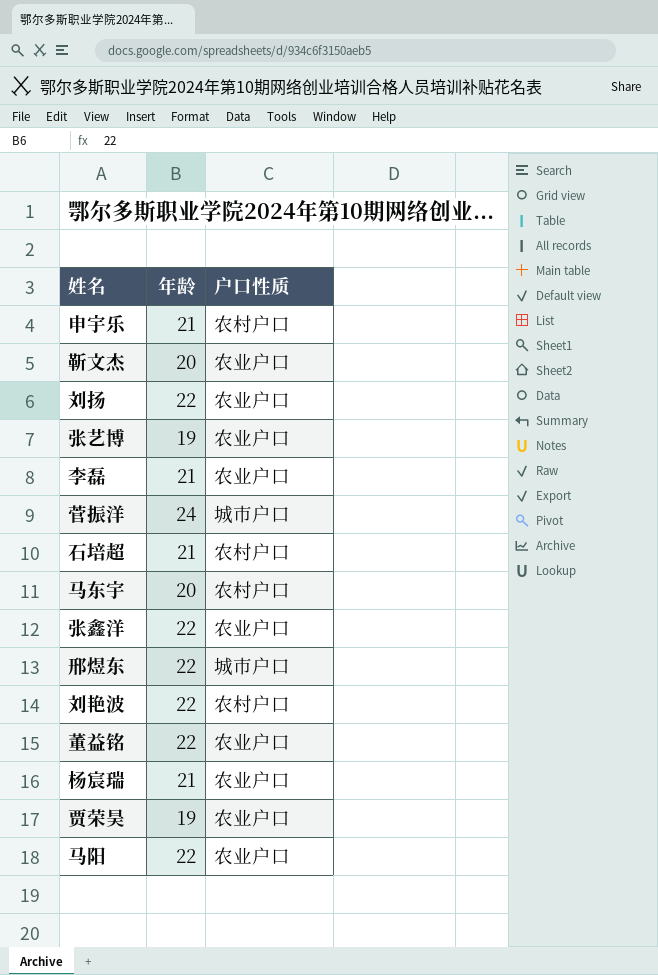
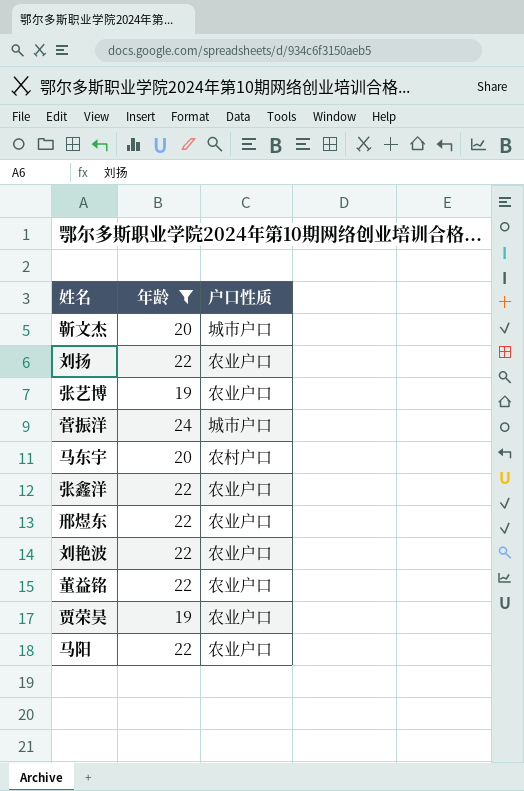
filter: none -> 年龄 != 21
靳文杰 | 户口性质: 农业户口 -> 城市户口
邢煜东 | 户口性质: 城市户口 -> 农业户口
刘艳波 | 户口性质: 农村户口 -> 农业户口

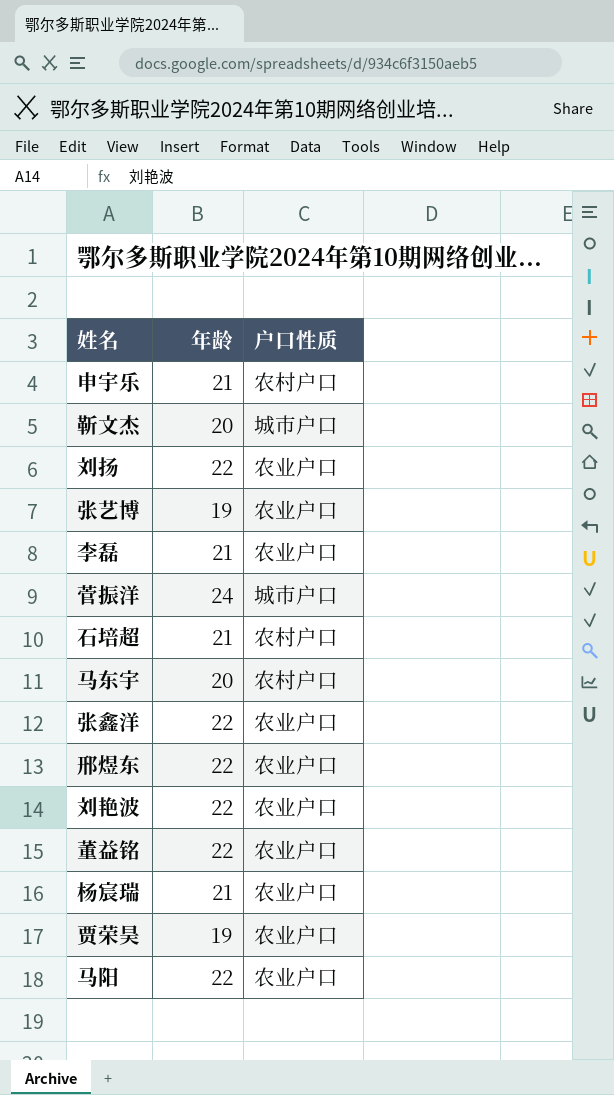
filter: 年龄 != 21 -> none

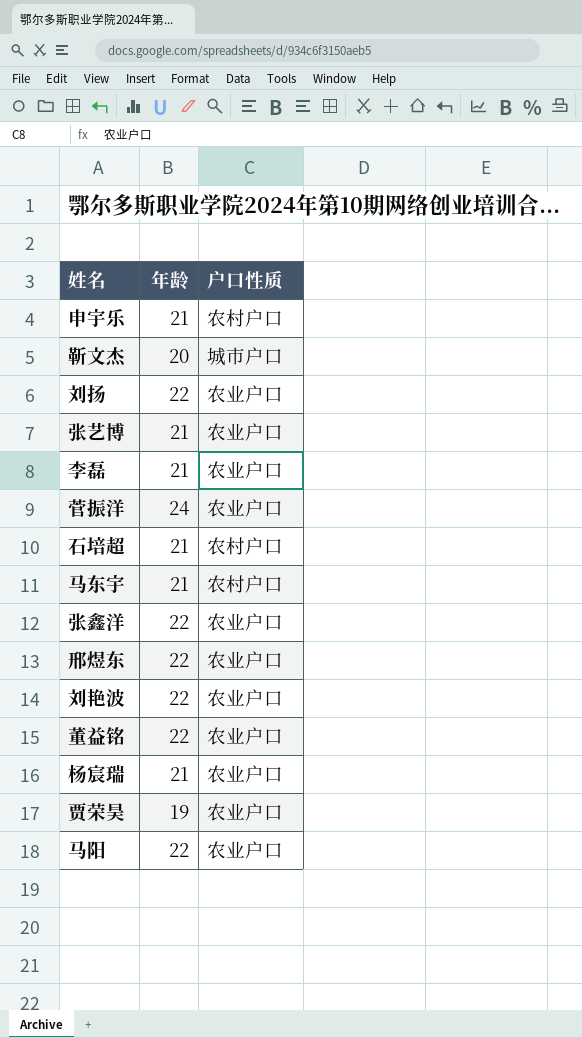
张艺博 | 年龄: 19 -> 21
菅振洋 | 户口性质: 城市户口 -> 农业户口
马东宇 | 年龄: 20 -> 21

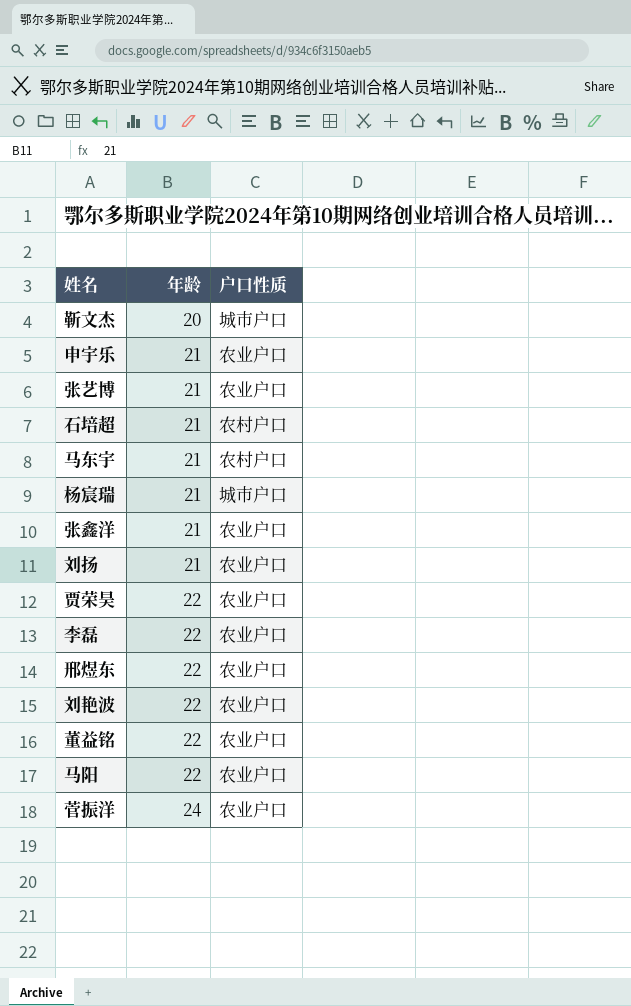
row order: none -> 年龄 ascending
申宇乐 | 户口性质: 农村户口 -> 农业户口
杨宸瑞 | 户口性质: 农业户口 -> 城市户口
张鑫洋 | 年龄: 22 -> 21
刘扬 | 年龄: 22 -> 21
贾荣昊 | 年龄: 19 -> 22
李磊 | 年龄: 21 -> 22

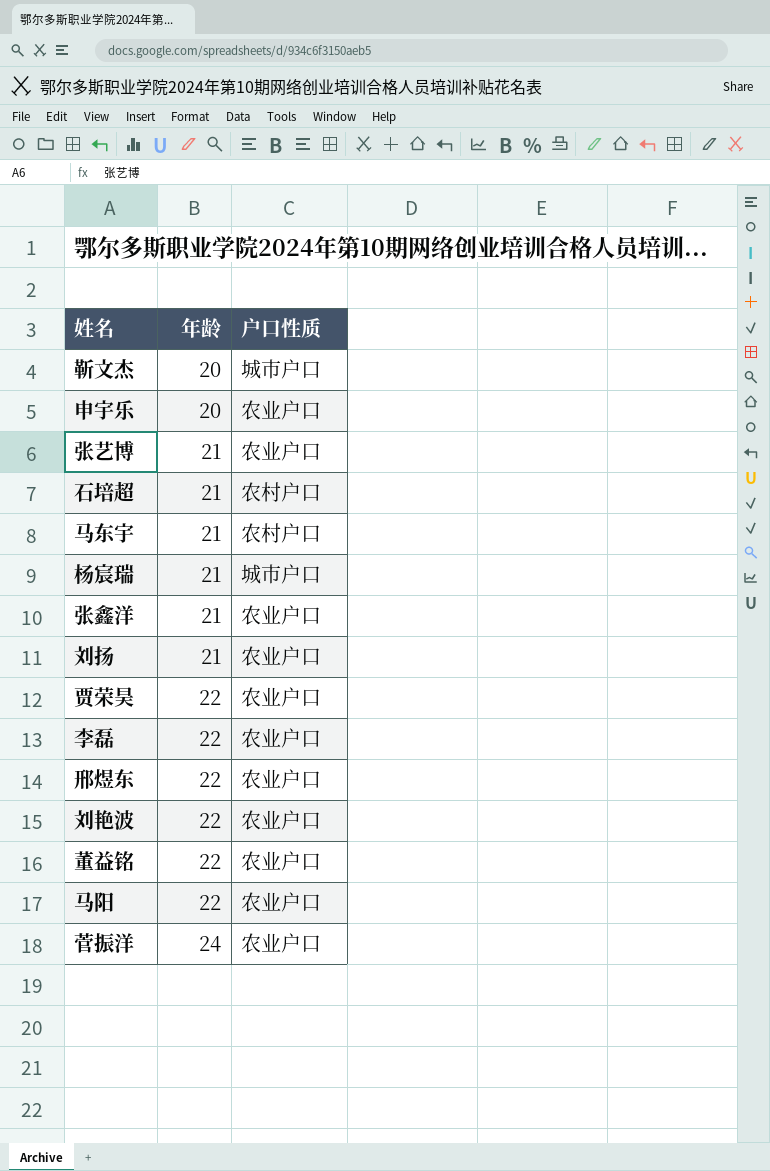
申宇乐 | 年龄: 21 -> 20

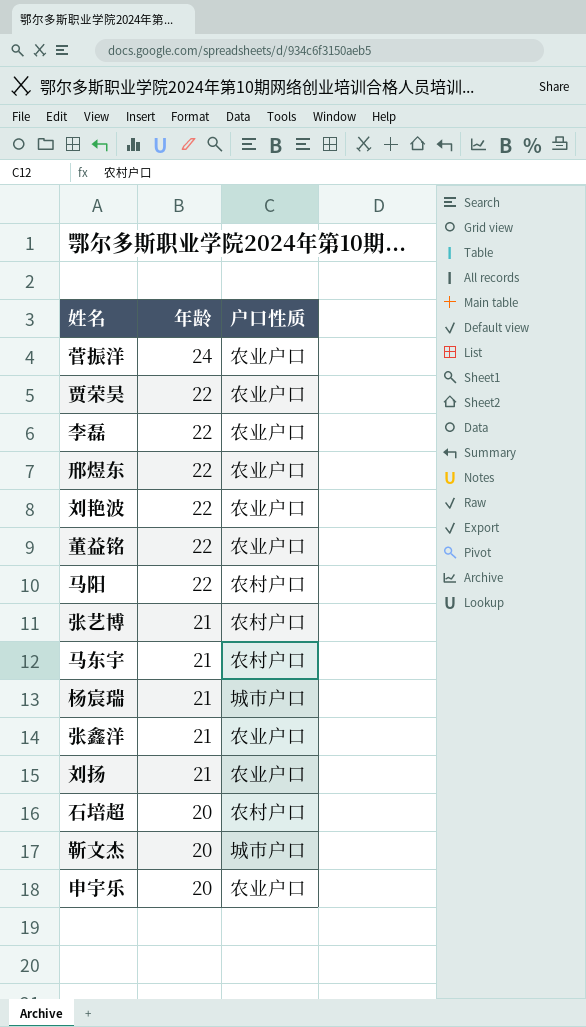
row order: 年龄 ascending -> 年龄 descending
马阳 | 户口性质: 农业户口 -> 农村户口
张艺博 | 户口性质: 农业户口 -> 农村户口
石培超 | 年龄: 21 -> 20

